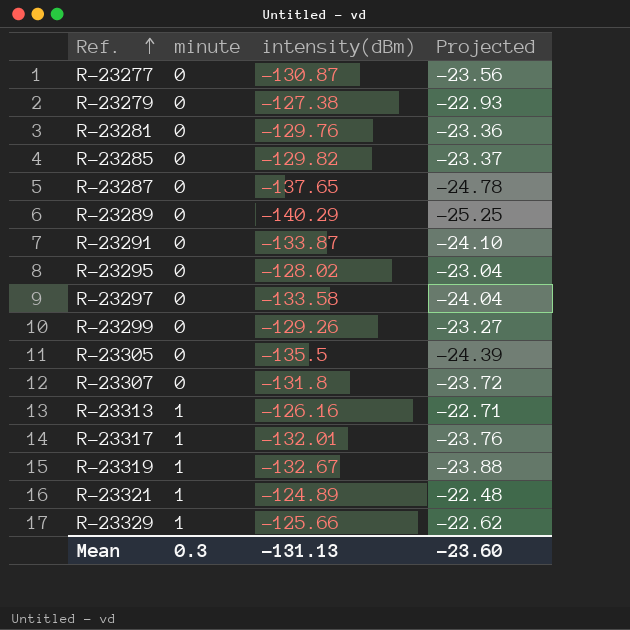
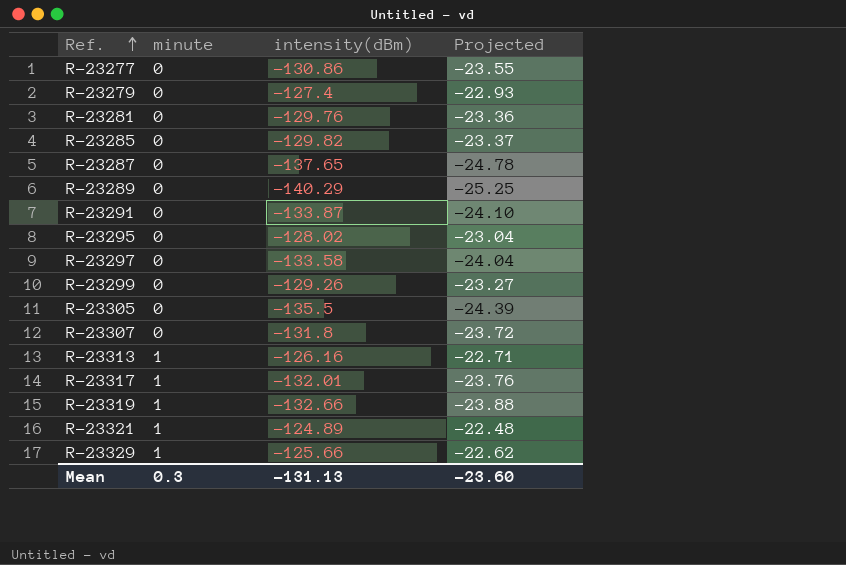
R-23277 | intensity(dBm): -130.87 -> -130.86
R-23277 | Projected: -23.56 -> -23.55
R-23279 | intensity(dBm): -127.38 -> -127.4
R-23319 | intensity(dBm): -132.67 -> -132.66

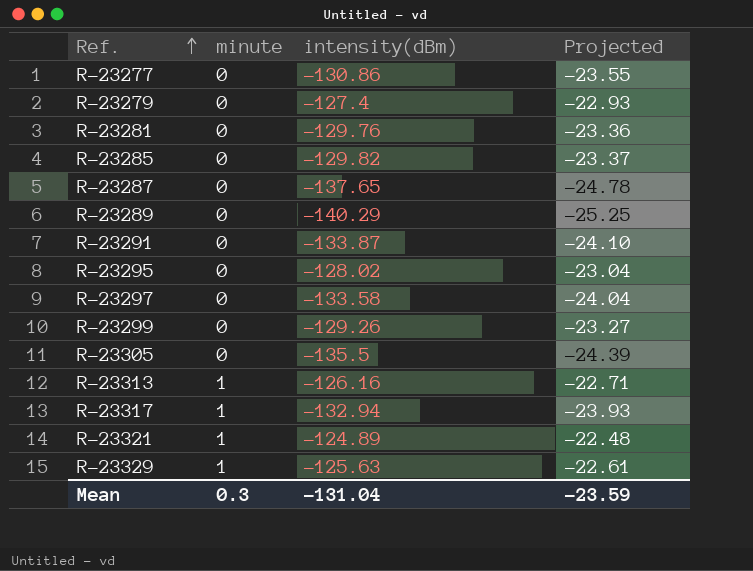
row R-23307: 0 | -131.8 | -23.72 -> none
row R-23319: 1 | -132.66 | -23.88 -> none
R-23317 | intensity(dBm): -132.01 -> -132.94
R-23317 | Projected: -23.76 -> -23.93
R-23329 | intensity(dBm): -125.66 -> -125.63
R-23329 | Projected: -22.62 -> -22.61
Mean | intensity(dBm): -131.13 -> -131.04
Mean | Projected: -23.60 -> -23.59

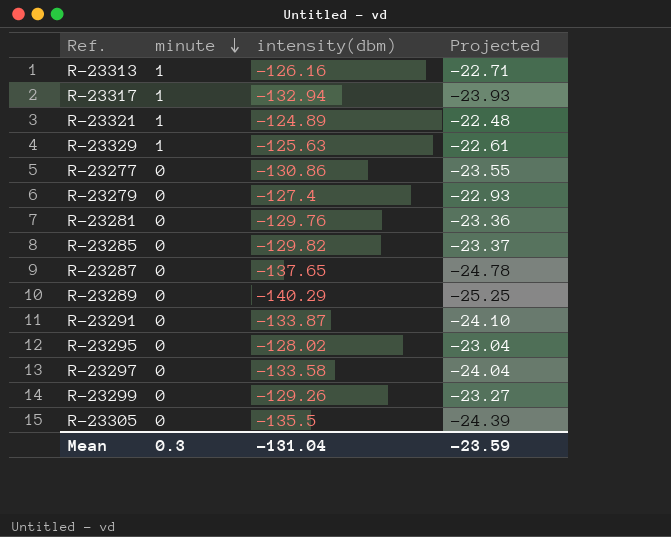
row order: Ref. ascending -> minute descending
column name: intensity(dBm) -> intensity(dbm)

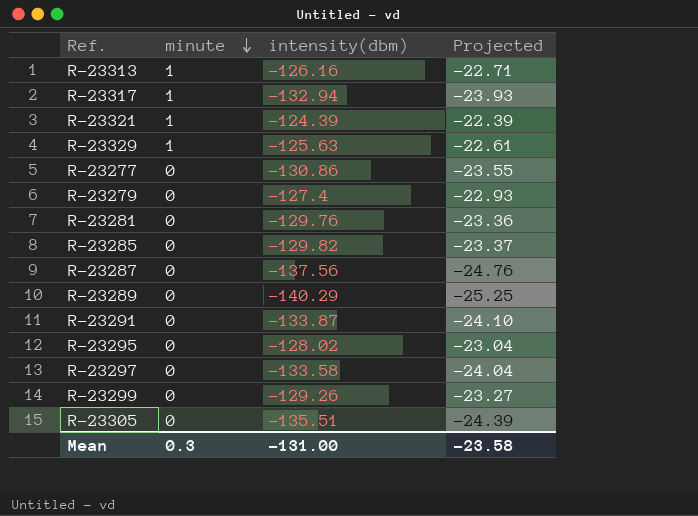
R-23321 | intensity(dbm): -124.89 -> -124.39
R-23321 | Projected: -22.48 -> -22.39
R-23287 | intensity(dbm): -137.65 -> -137.56
R-23287 | Projected: -24.78 -> -24.76
R-23305 | intensity(dbm): -135.5 -> -135.51
Mean | intensity(dbm): -131.04 -> -131.00
Mean | Projected: -23.59 -> -23.58

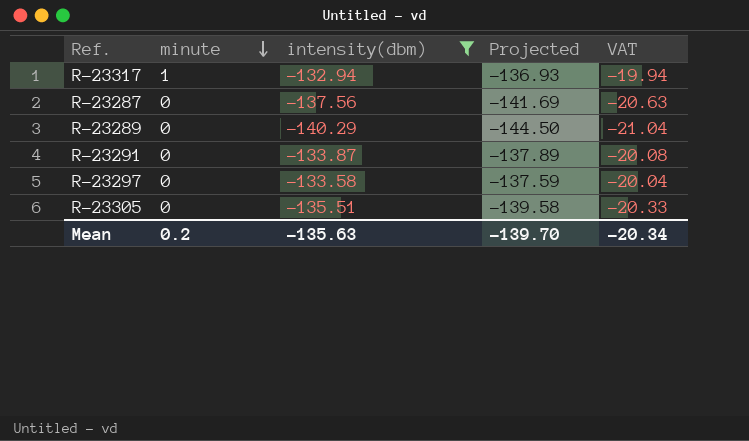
filter: none -> intensity(dbm) <= -132.94
column Projected | formula: [intensity(dbm)] * 0.18 -> [intensity(dbm)] * 1.03
column VAT | formula: none -> [intensity(dbm)] * 0.15
Mean | minute: 0.3 -> 0.2
Mean | intensity(dbm): -131.00 -> -135.63
Mean | Projected: -23.58 -> -139.70

